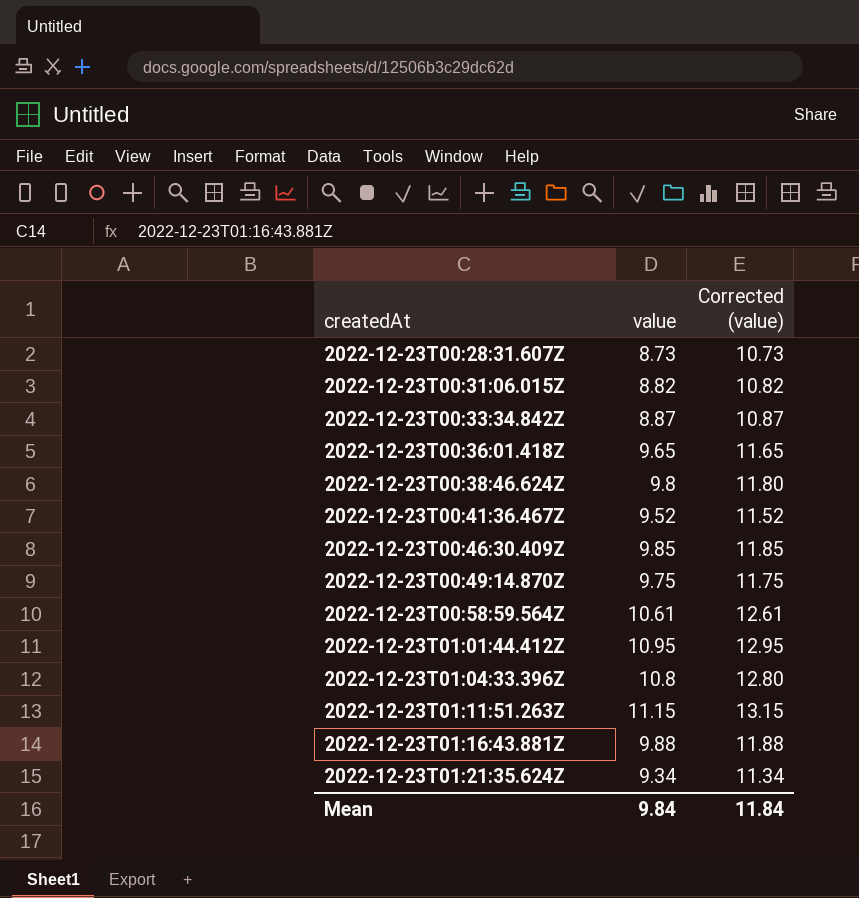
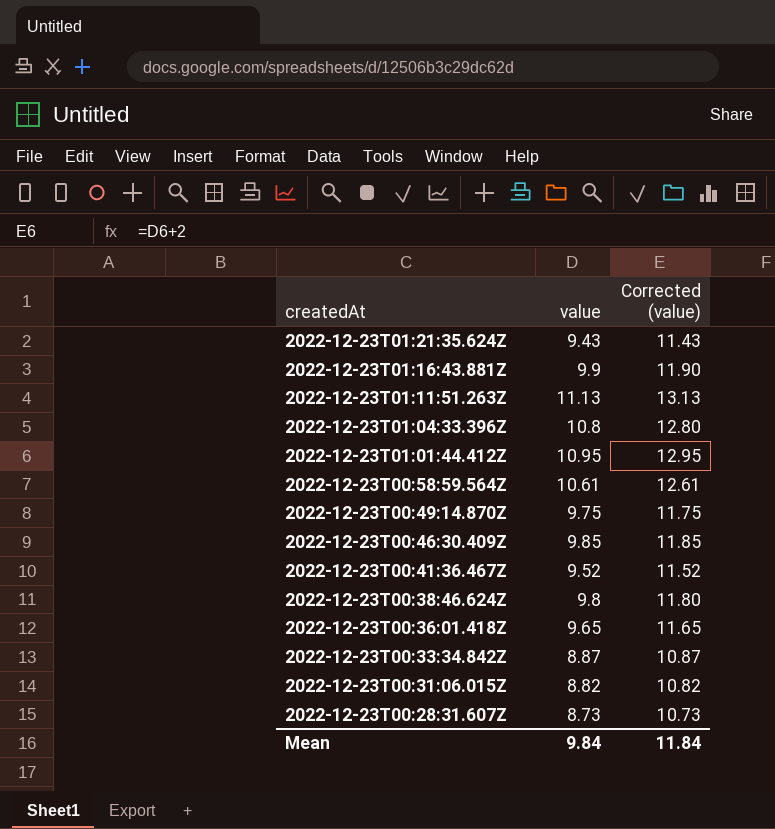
row order: createdAt ascending -> createdAt descending
2022-12-23T01:21:35.624Z | value: 9.34 -> 9.43
2022-12-23T01:21:35.624Z | Corrected (value): 11.34 -> 11.43
2022-12-23T01:16:43.881Z | value: 9.88 -> 9.9
2022-12-23T01:16:43.881Z | Corrected (value): 11.88 -> 11.90
2022-12-23T01:11:51.263Z | value: 11.15 -> 11.13
2022-12-23T01:11:51.263Z | Corrected (value): 13.15 -> 13.13

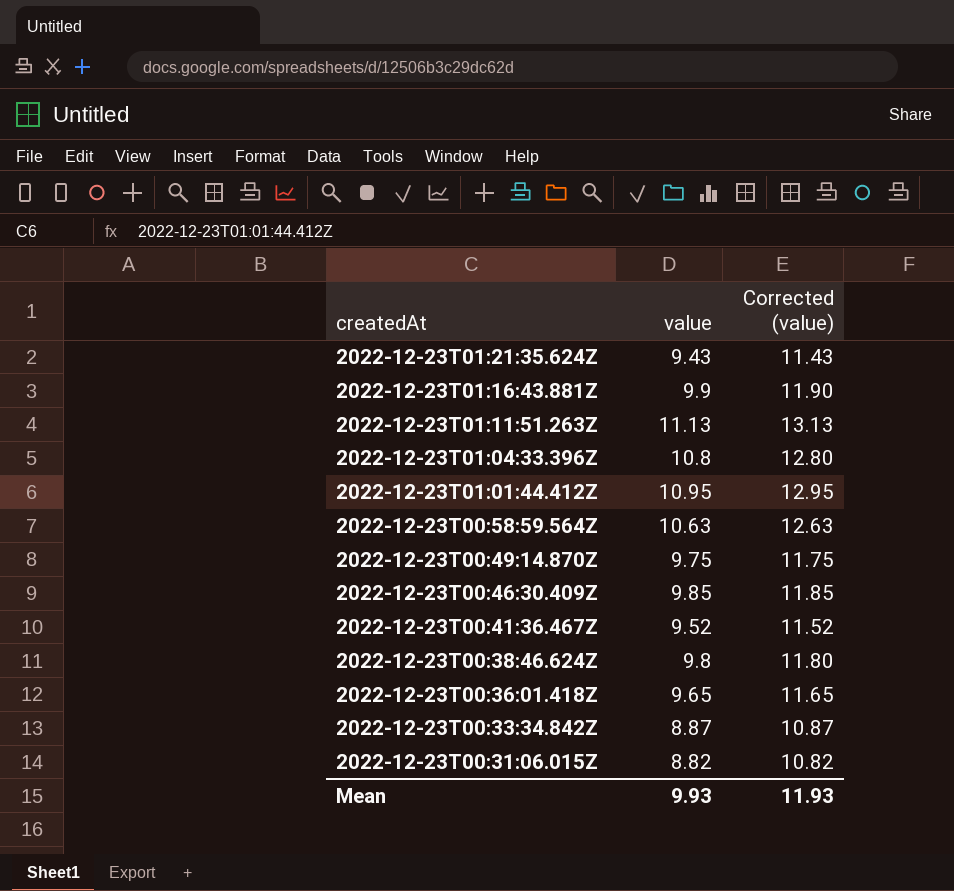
row 2022-12-23T00:28:31.607Z: 8.73 | 10.73 -> none
2022-12-23T00:58:59.564Z | value: 10.61 -> 10.63
2022-12-23T00:58:59.564Z | Corrected (value): 12.61 -> 12.63
Mean | value: 9.84 -> 9.93
Mean | Corrected (value): 11.84 -> 11.93

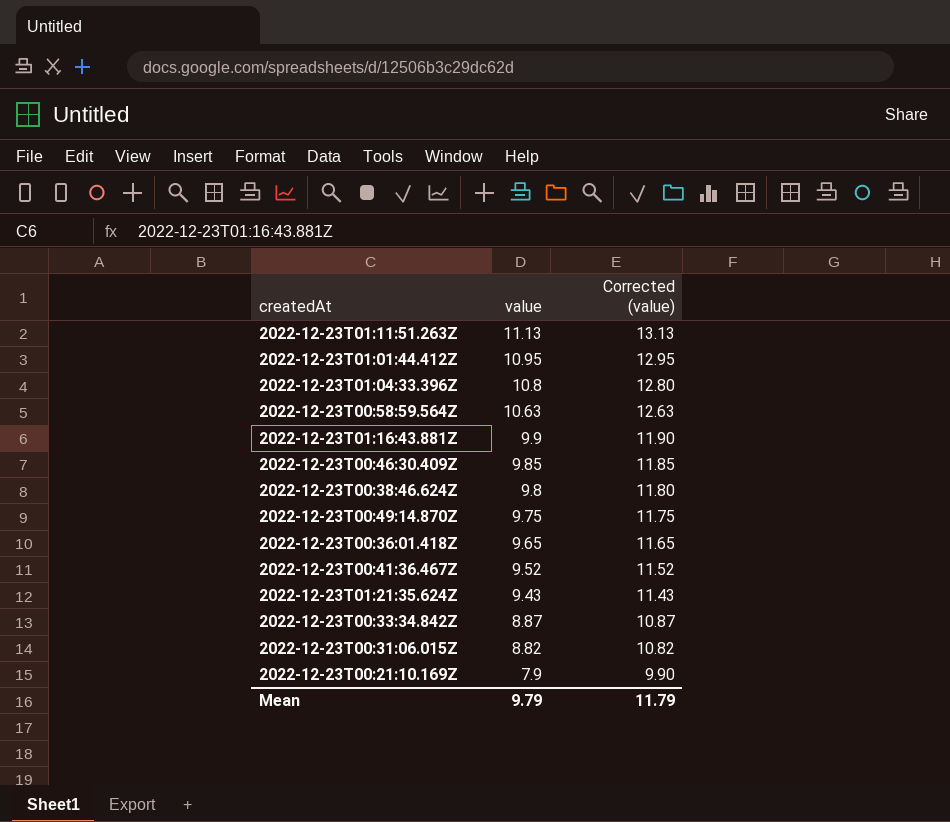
row order: createdAt descending -> value descending
row 2022-12-23T00:21:10.169Z: none -> 7.9 | 9.90
Mean | value: 9.93 -> 9.79
Mean | Corrected (value): 11.93 -> 11.79

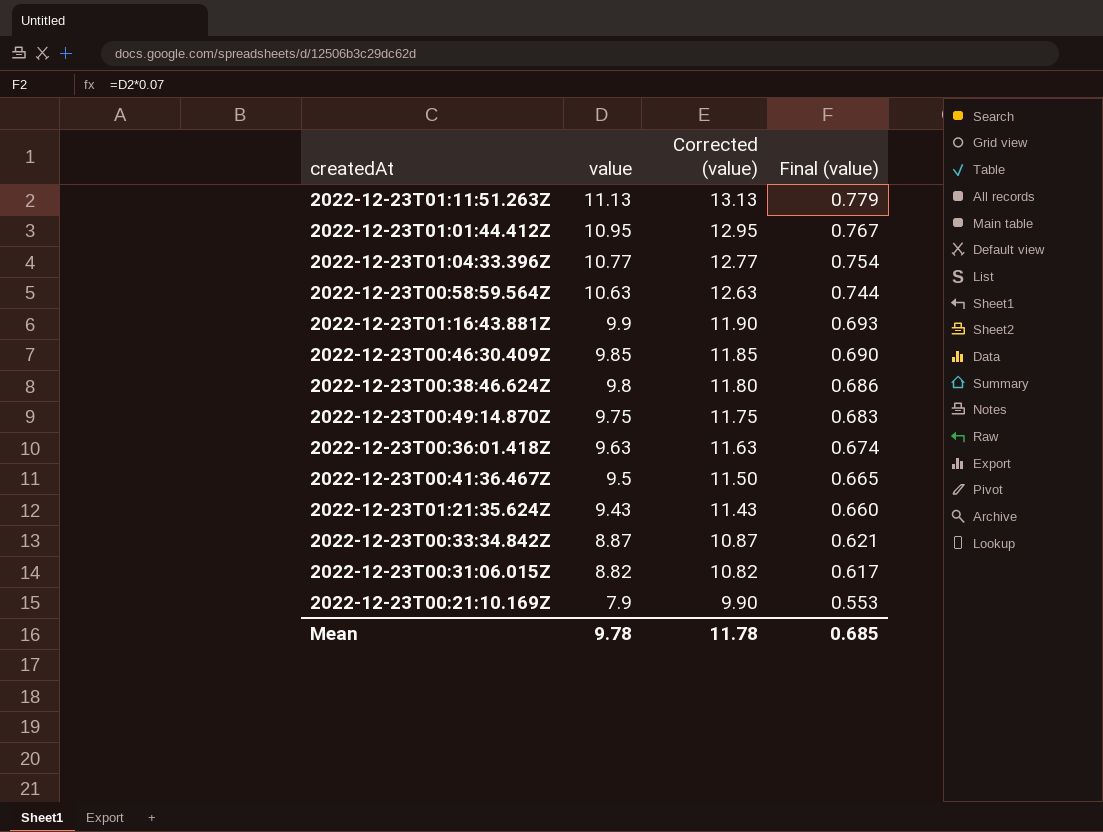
column Final (value) | formula: none -> [value] * 0.07
2022-12-23T01:04:33.396Z | value: 10.8 -> 10.77
2022-12-23T01:04:33.396Z | Corrected (value): 12.80 -> 12.77
2022-12-23T00:36:01.418Z | value: 9.65 -> 9.63
2022-12-23T00:36:01.418Z | Corrected (value): 11.65 -> 11.63
2022-12-23T00:41:36.467Z | value: 9.52 -> 9.5
2022-12-23T00:41:36.467Z | Corrected (value): 11.52 -> 11.50
Mean | value: 9.79 -> 9.78
Mean | Corrected (value): 11.79 -> 11.78

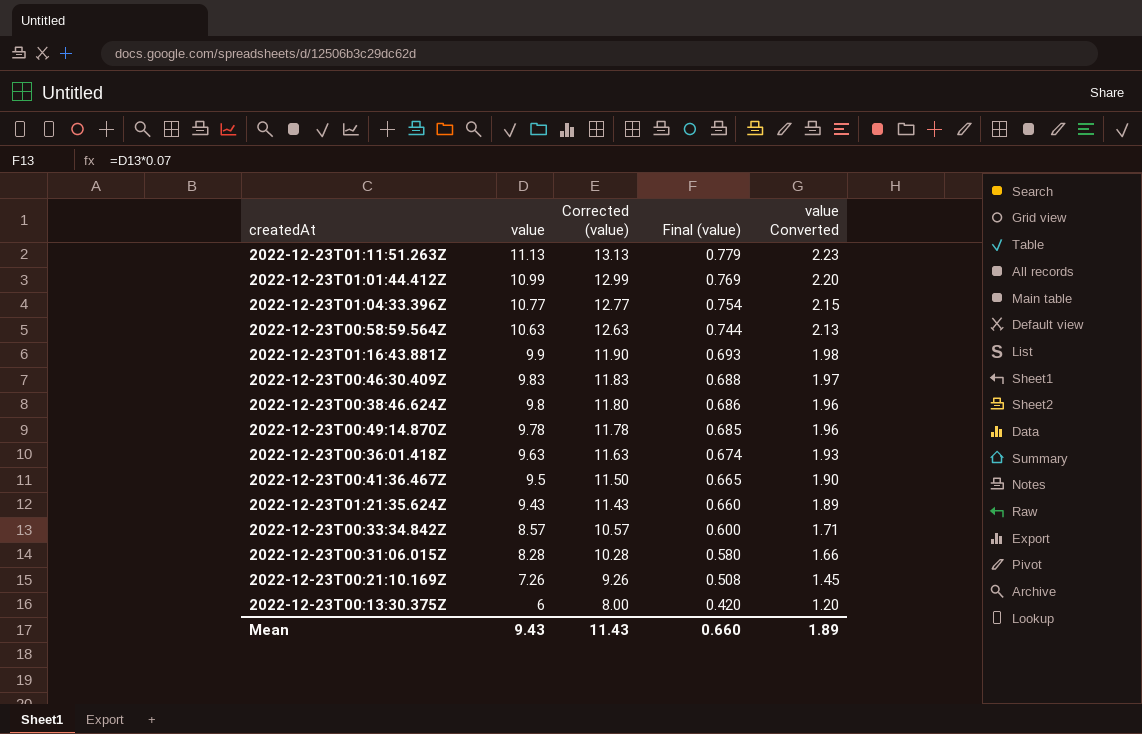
column value Converted | formula: none -> [value] * 0.2
2022-12-23T01:01:44.412Z | value: 10.95 -> 10.99
2022-12-23T01:01:44.412Z | Corrected (value): 12.95 -> 12.99
2022-12-23T01:01:44.412Z | Final (value): 0.767 -> 0.769
2022-12-23T00:46:30.409Z | value: 9.85 -> 9.83
2022-12-23T00:46:30.409Z | Corrected (value): 11.85 -> 11.83
2022-12-23T00:46:30.409Z | Final (value): 0.690 -> 0.688
2022-12-23T00:49:14.870Z | value: 9.75 -> 9.78
2022-12-23T00:49:14.870Z | Corrected (value): 11.75 -> 11.78
2022-12-23T00:49:14.870Z | Final (value): 0.683 -> 0.685
2022-12-23T00:33:34.842Z | value: 8.87 -> 8.57
2022-12-23T00:33:34.842Z | Corrected (value): 10.87 -> 10.57
2022-12-23T00:33:34.842Z | Final (value): 0.621 -> 0.600
2022-12-23T00:31:06.015Z | value: 8.82 -> 8.28
2022-12-23T00:31:06.015Z | Corrected (value): 10.82 -> 10.28
2022-12-23T00:31:06.015Z | Final (value): 0.617 -> 0.580
2022-12-23T00:21:10.169Z | value: 7.9 -> 7.26
2022-12-23T00:21:10.169Z | Corrected (value): 9.90 -> 9.26
2022-12-23T00:21:10.169Z | Final (value): 0.553 -> 0.508
row 2022-12-23T00:13:30.375Z: none -> 6 | 8.00 | 0.420 | 1.20
Mean | value: 9.78 -> 9.43
Mean | Corrected (value): 11.78 -> 11.43
Mean | Final (value): 0.685 -> 0.660

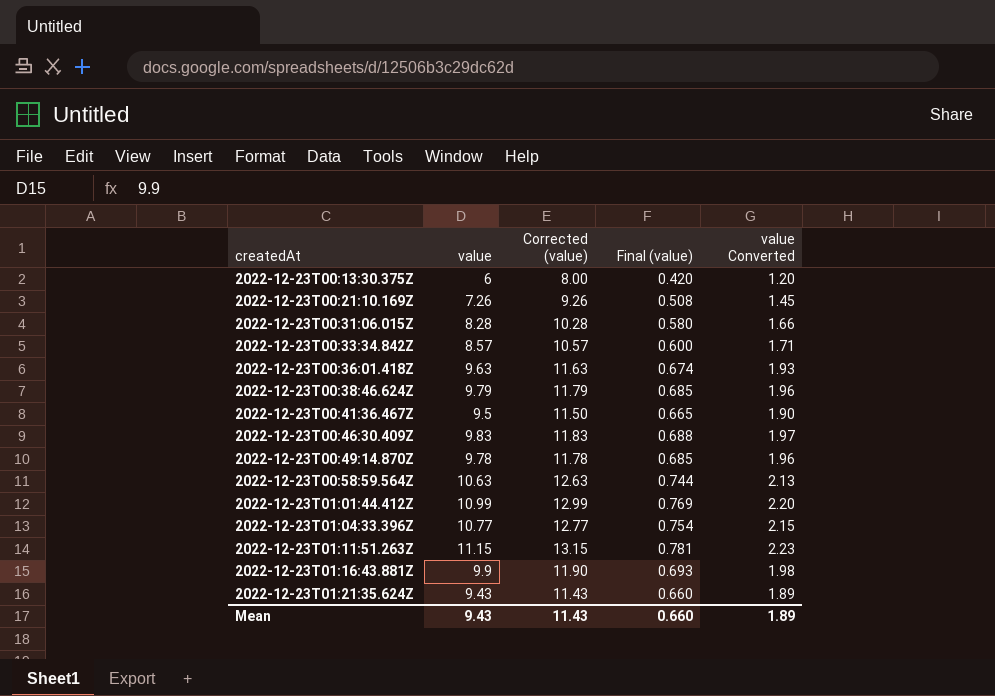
row order: value descending -> createdAt ascending
2022-12-23T00:38:46.624Z | value: 9.8 -> 9.79
2022-12-23T00:38:46.624Z | Corrected (value): 11.80 -> 11.79
2022-12-23T00:38:46.624Z | Final (value): 0.686 -> 0.685
2022-12-23T01:11:51.263Z | value: 11.13 -> 11.15
2022-12-23T01:11:51.263Z | Corrected (value): 13.13 -> 13.15
2022-12-23T01:11:51.263Z | Final (value): 0.779 -> 0.781

